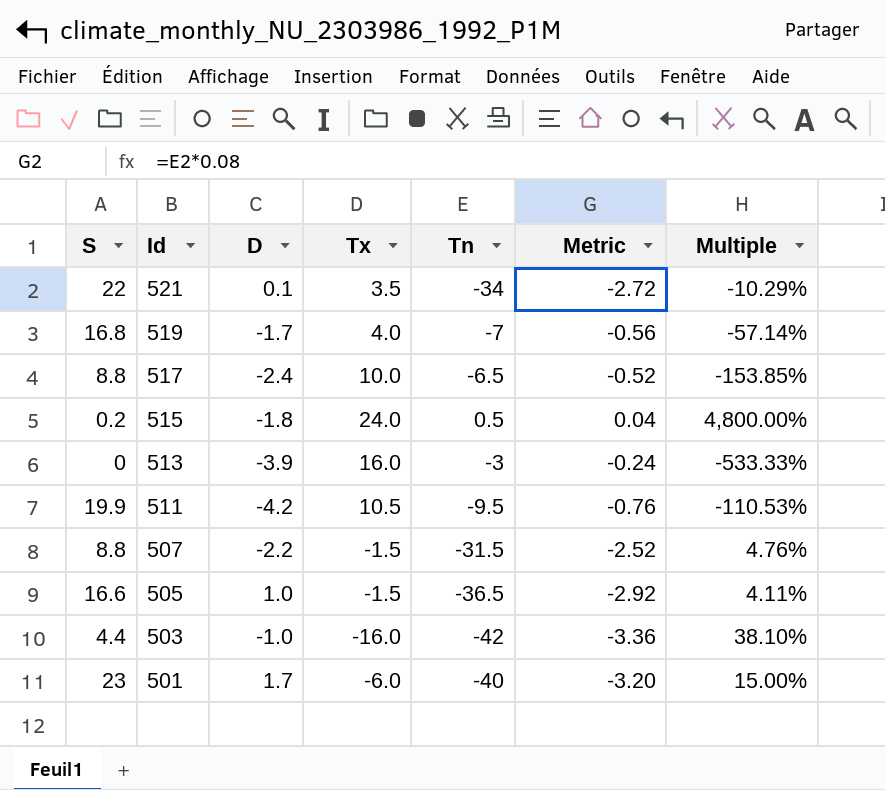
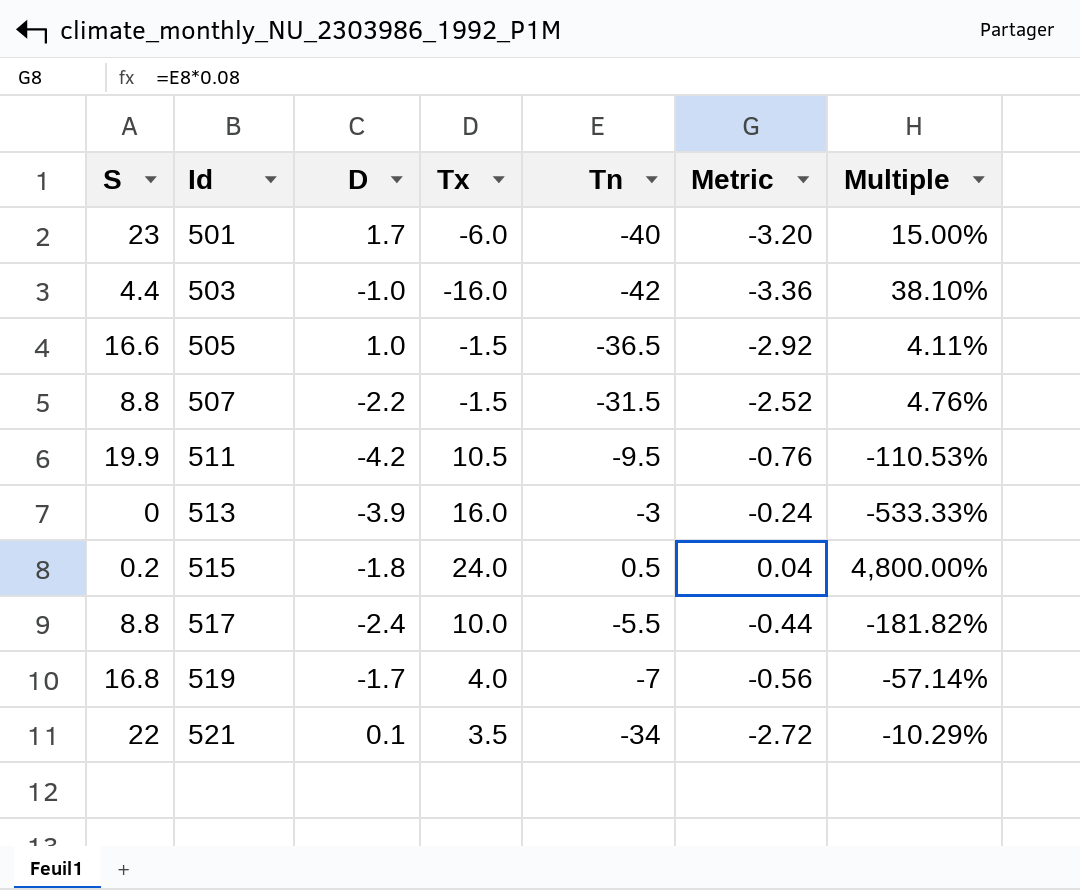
row order: Id descending -> Id ascending
517 | Tn: -6.5 -> -5.5
517 | Metric: -0.52 -> -0.44
517 | Multiple: -153.85% -> -181.82%

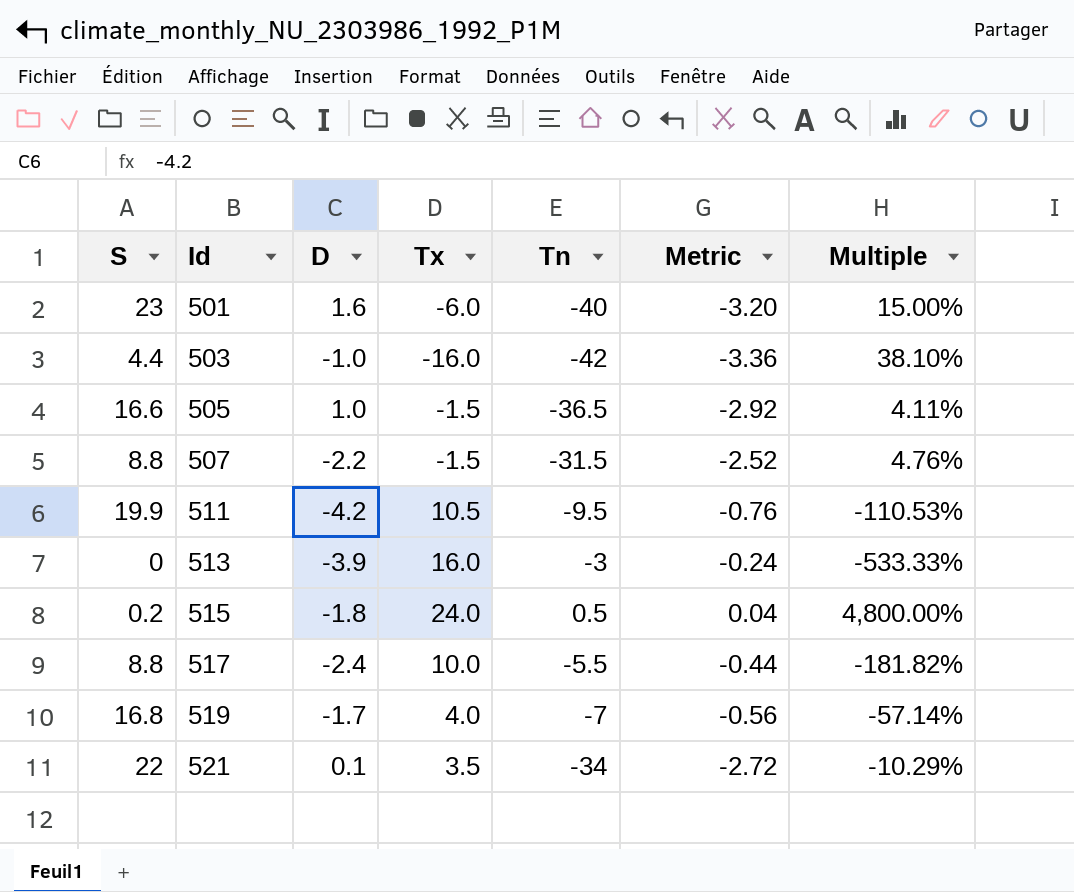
501 | D: 1.7 -> 1.6

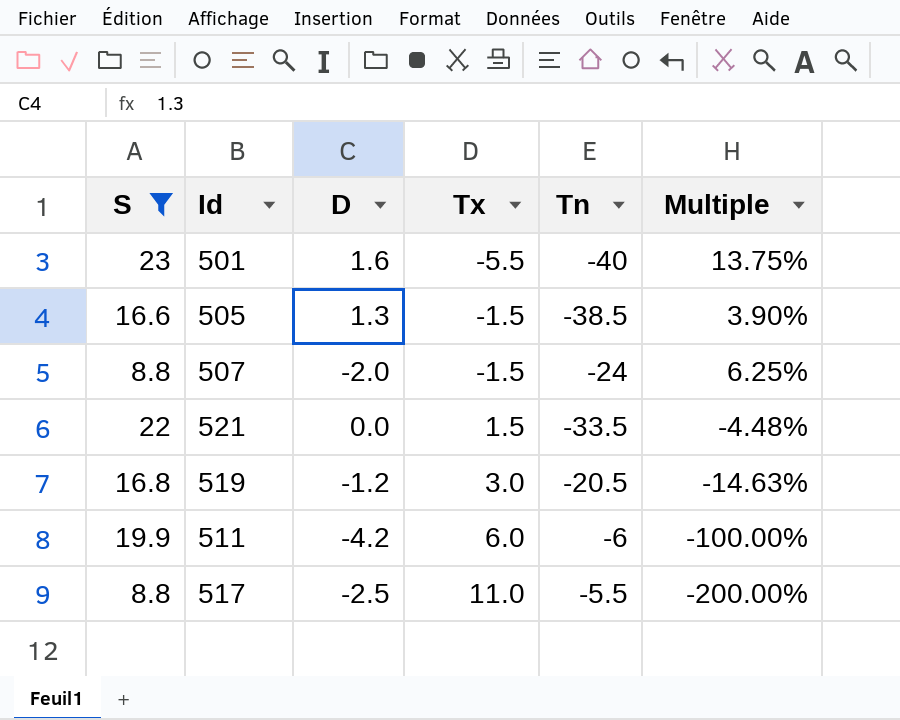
filter: none -> S >= 8.8
row order: Id ascending -> Tx ascending
column Metric | formula: [Tn] * 0.08 -> none
501 | Tx: -6.0 -> -5.5
501 | Multiple: 15.00% -> 13.75%
505 | D: 1.0 -> 1.3
505 | Tn: -36.5 -> -38.5
505 | Multiple: 4.11% -> 3.90%
507 | D: -2.2 -> -2.0
507 | Tn: -31.5 -> -24
507 | Multiple: 4.76% -> 6.25%
521 | D: 0.1 -> 0.0
521 | Tx: 3.5 -> 1.5
521 | Tn: -34 -> -33.5
521 | Multiple: -10.29% -> -4.48%
519 | D: -1.7 -> -1.2
519 | Tx: 4.0 -> 3.0
519 | Tn: -7 -> -20.5
519 | Multiple: -57.14% -> -14.63%
511 | Tx: 10.5 -> 6.0
511 | Tn: -9.5 -> -6
511 | Multiple: -110.53% -> -100.00%
517 | D: -2.4 -> -2.5
517 | Tx: 10.0 -> 11.0
517 | Multiple: -181.82% -> -200.00%

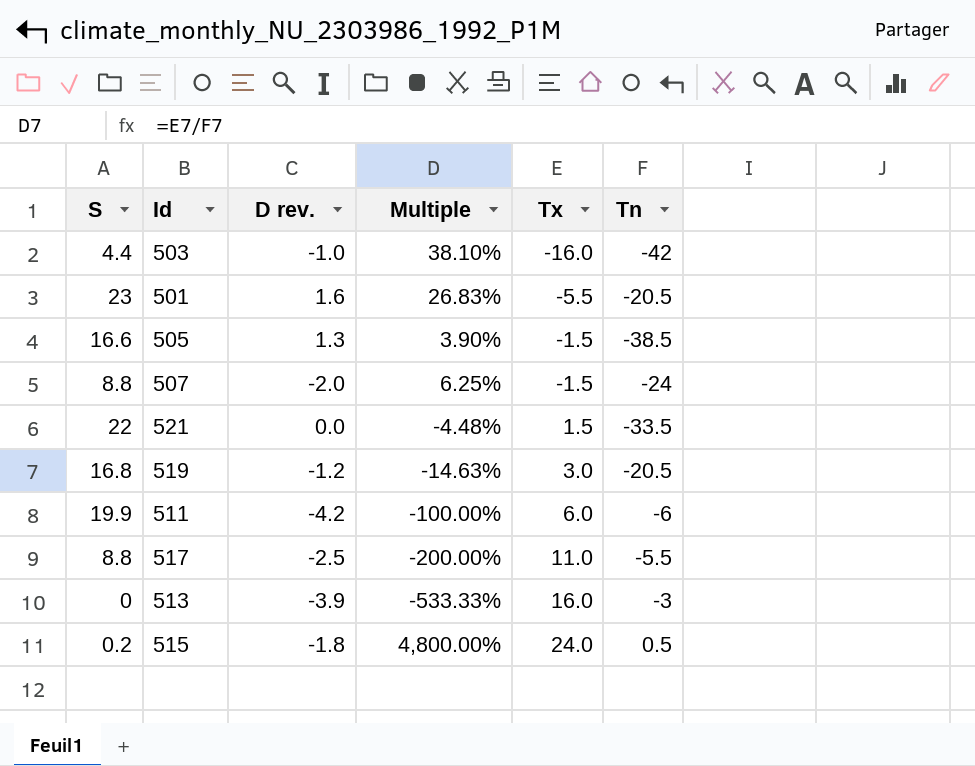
filter: S >= 8.8 -> none
column name: D -> D rev.
column Multiple | position: 6 -> 4
501 | Multiple: 13.75% -> 26.83%
501 | Tn: -40 -> -20.5

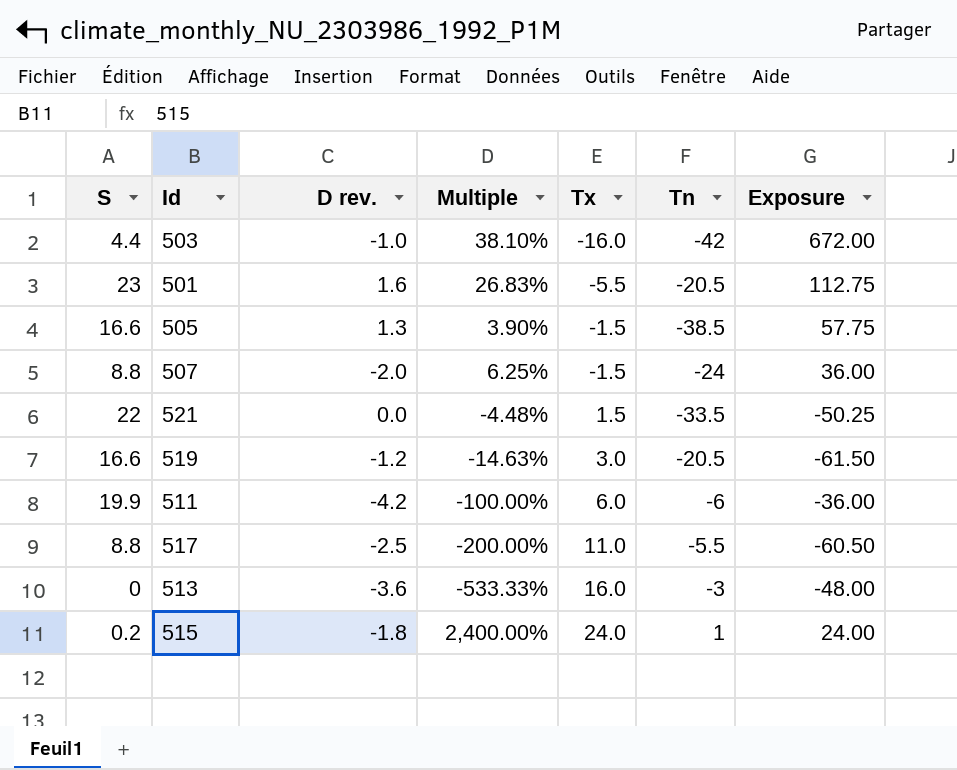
column Exposure | formula: none -> [Tx] * [Tn]
519 | S: 16.8 -> 16.6
513 | D rev.: -3.9 -> -3.6
515 | Multiple: 4,800.00% -> 2,400.00%
515 | Tn: 0.5 -> 1

